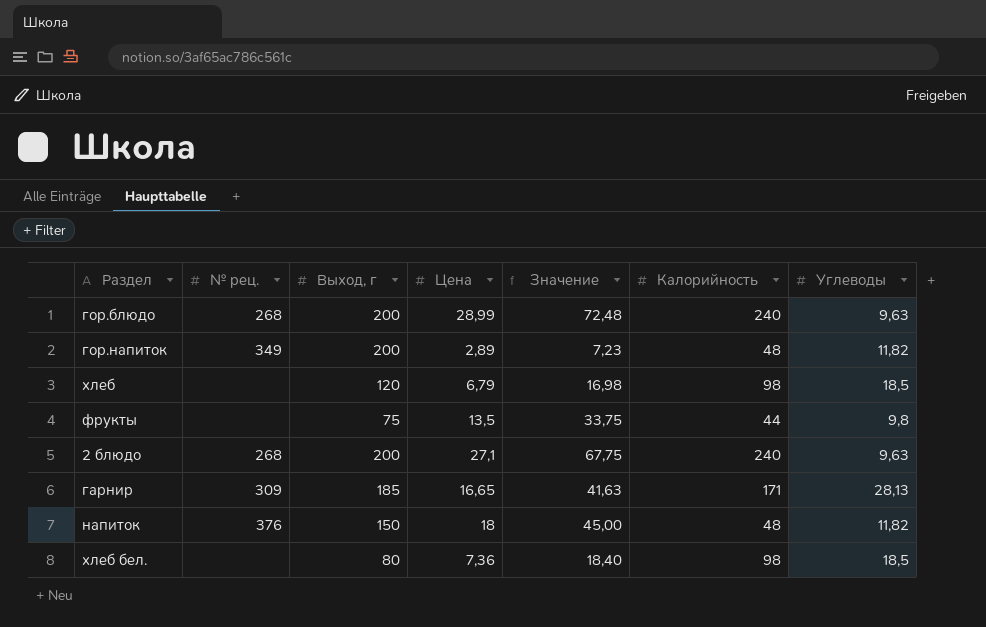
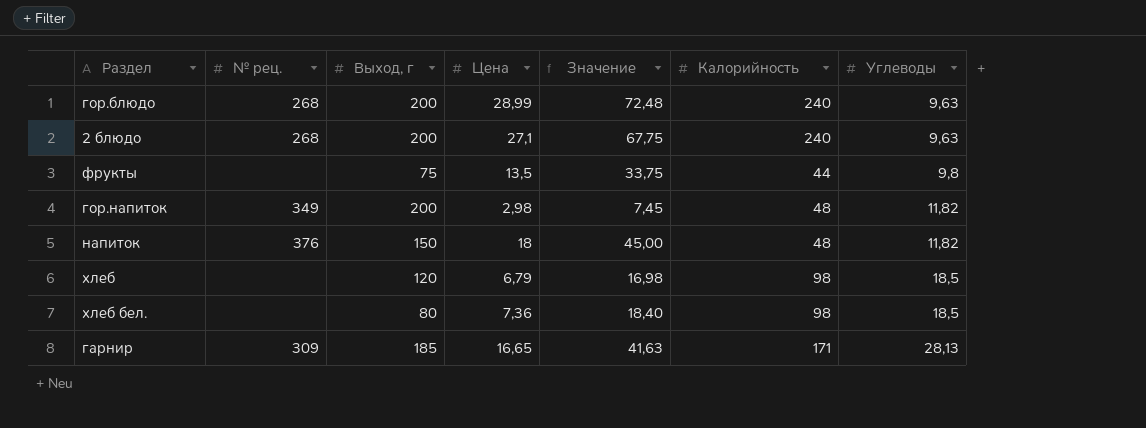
row order: none -> Углеводы ascending
гор.напиток | Цена: 2,89 -> 2,98
гор.напиток | Значение: 7,23 -> 7,45

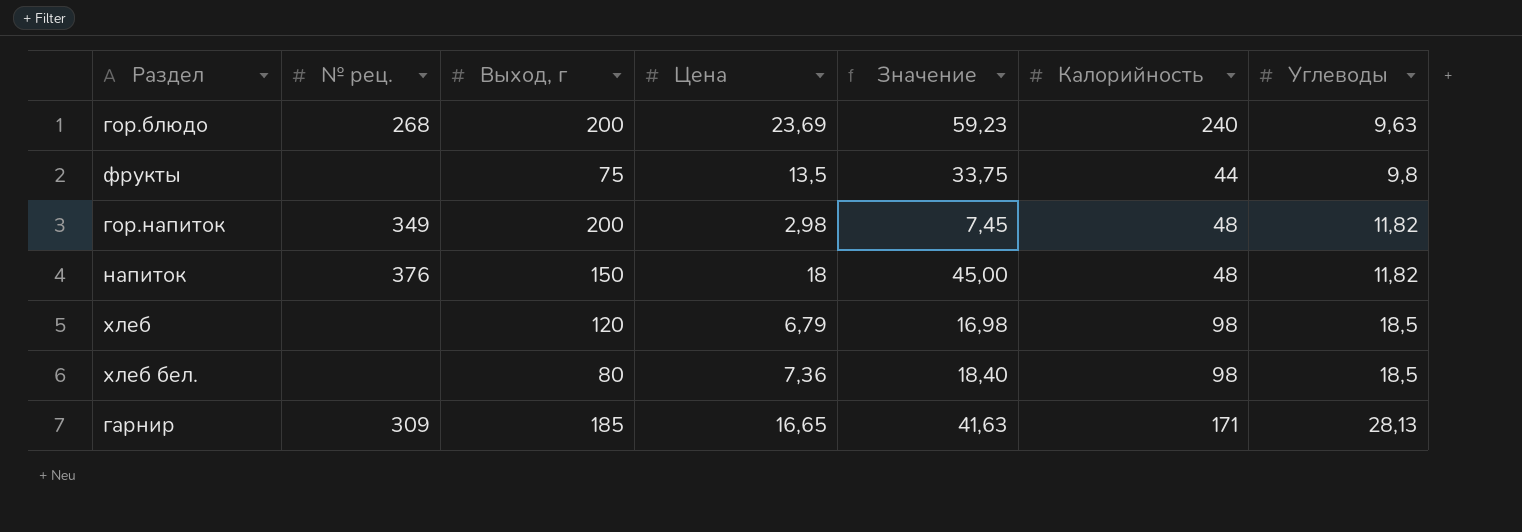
row 2 блюдо: 268 | 200 | 27,1 | 67,75 | 240 | 9,63 -> none
гор.блюдо | Цена: 28,99 -> 23,69
гор.блюдо | Значение: 72,48 -> 59,23

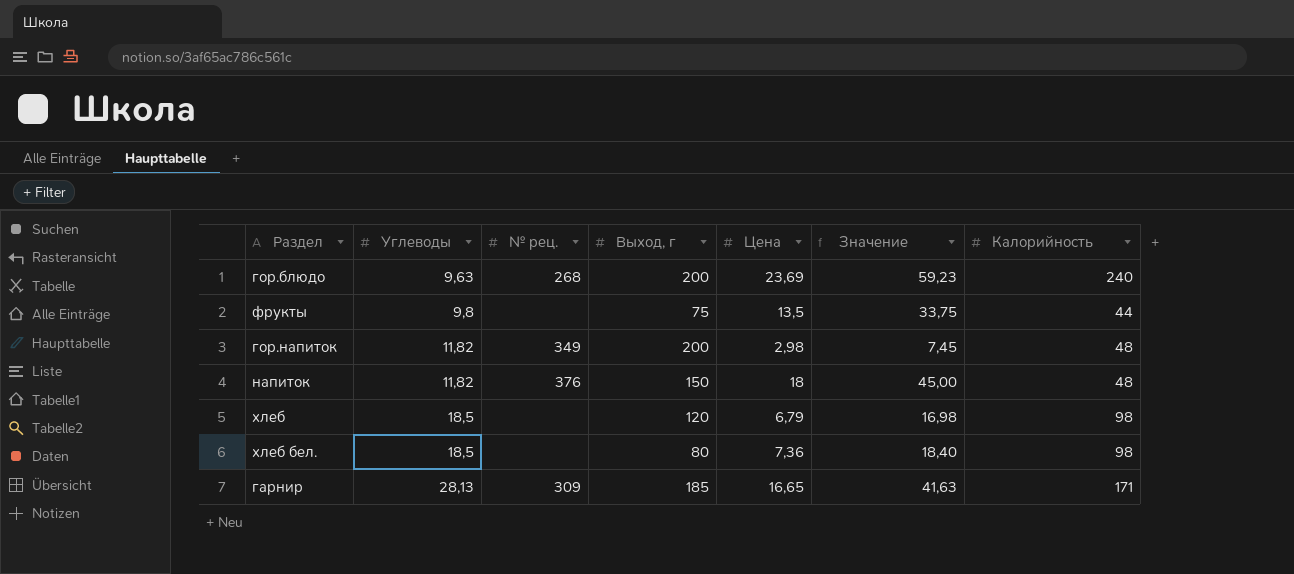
column Углеводы | position: 7 -> 2

